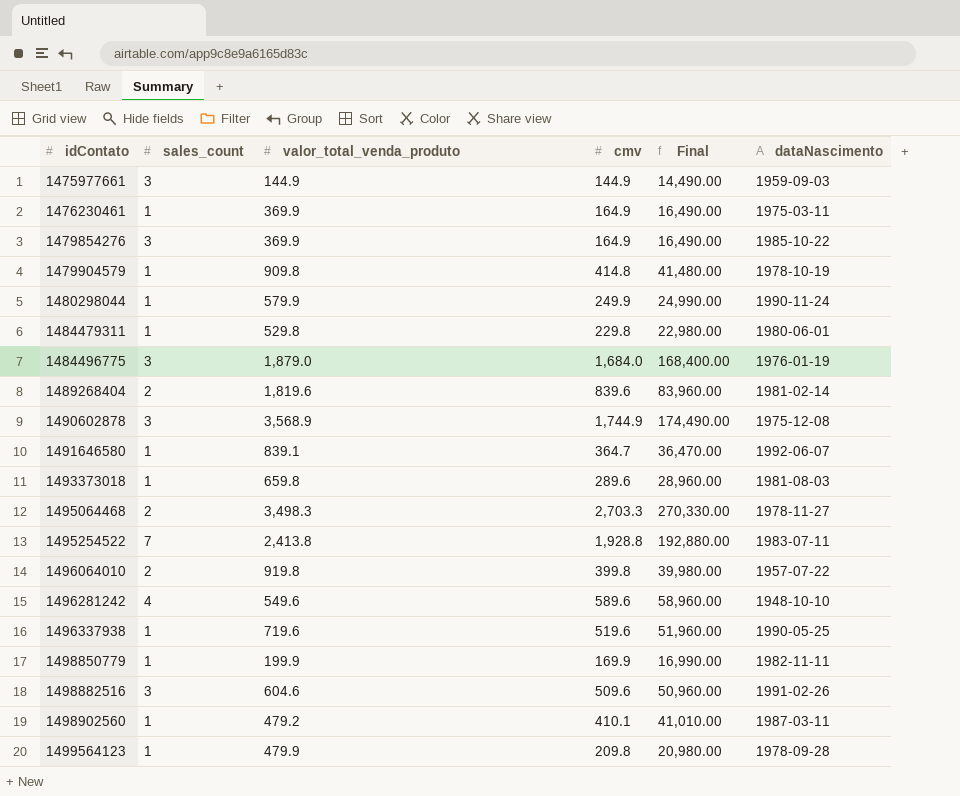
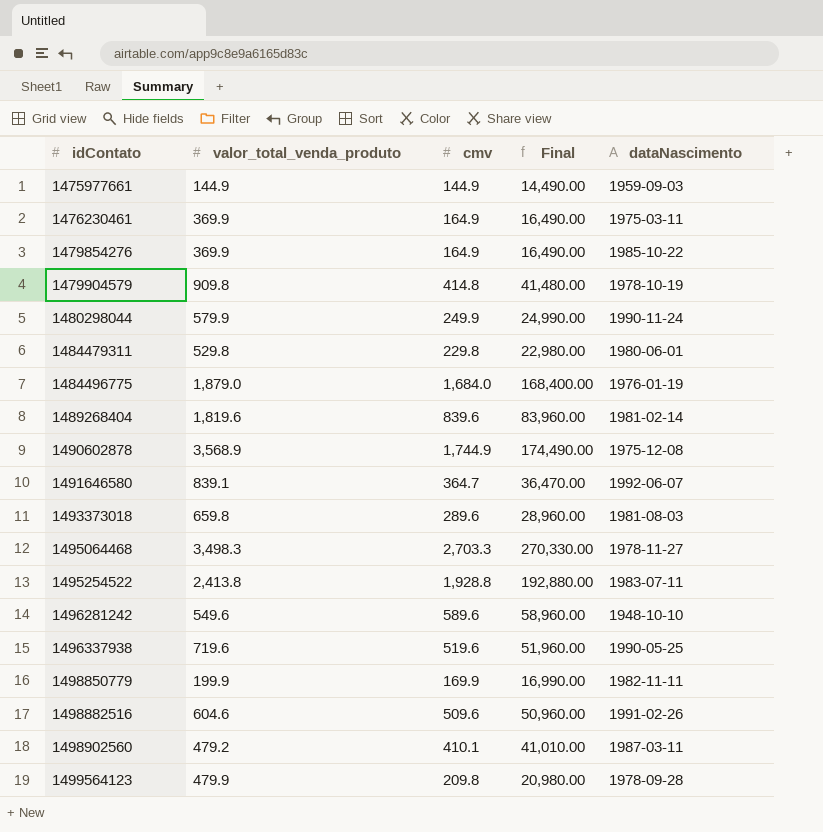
column sales_count | position: 2 -> none
row 1496064010: 2 | 919.8 | 399.8 | 39,980.00 | 1957-07-22 -> none

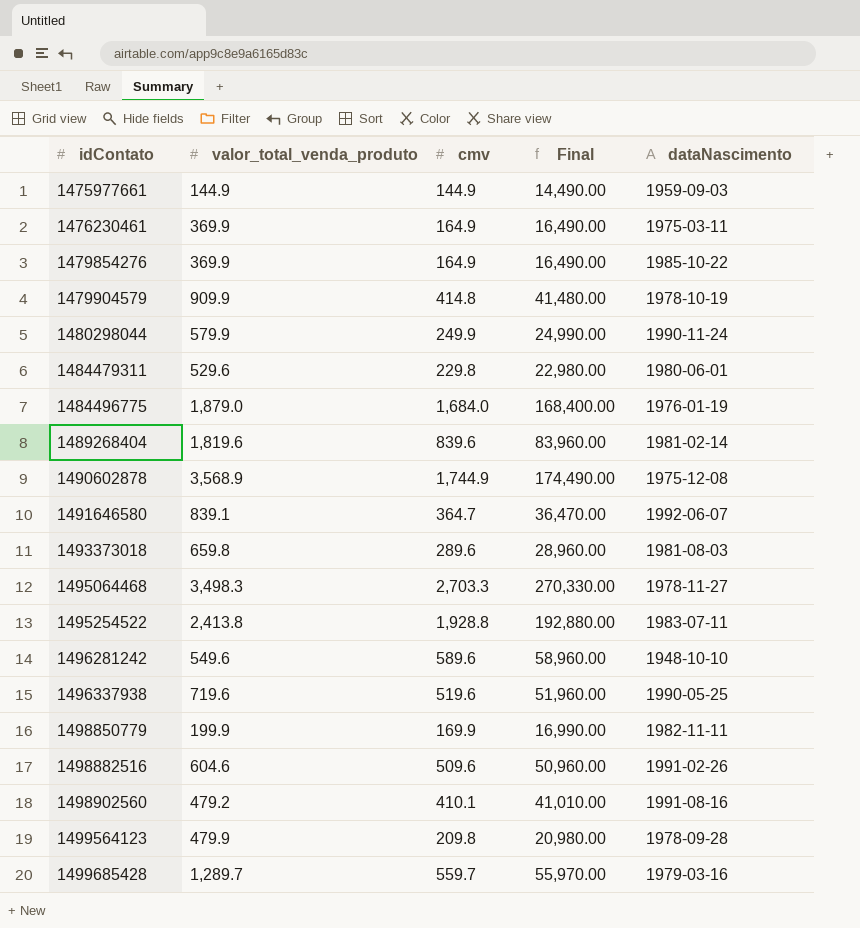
1479904579 | valor_total_venda_produto: 909.8 -> 909.9
1484479311 | valor_total_venda_produto: 529.8 -> 529.6
1498902560 | dataNascimento: 1987-03-11 -> 1991-08-16
row 1499685428: none -> 1,289.7 | 559.7 | 55,970.00 | 1979-03-16

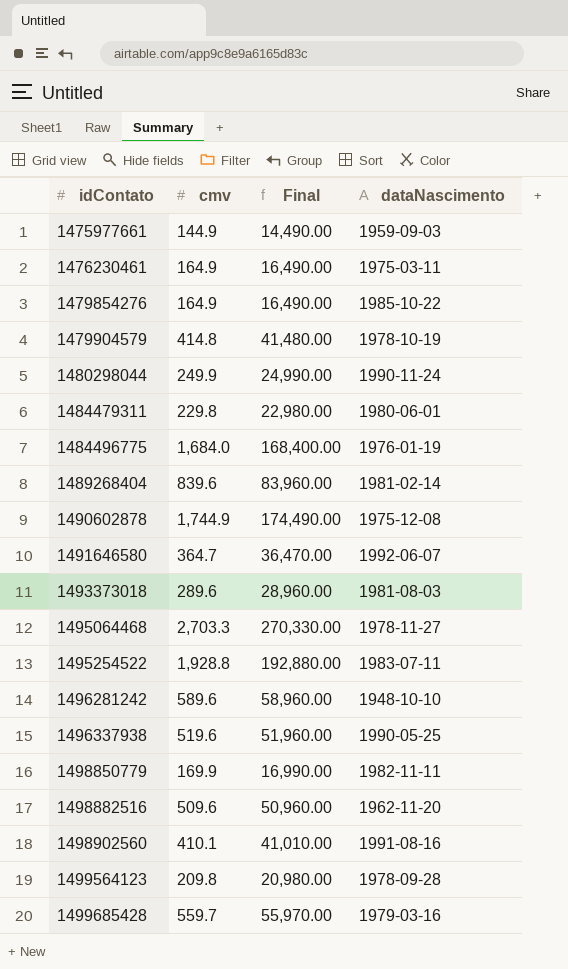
column valor_total_venda_produto | position: 2 -> none
1498882516 | dataNascimento: 1991-02-26 -> 1962-11-20

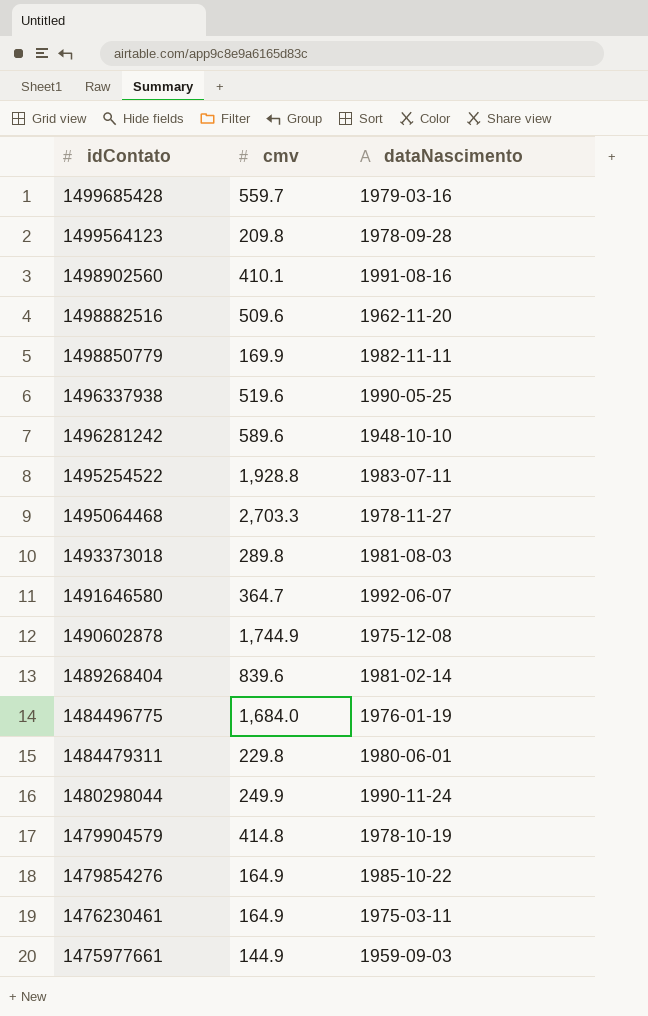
row order: idContato ascending -> idContato descending
column Final | formula: [cmv] * 100 -> none
1493373018 | cmv: 289.6 -> 289.8

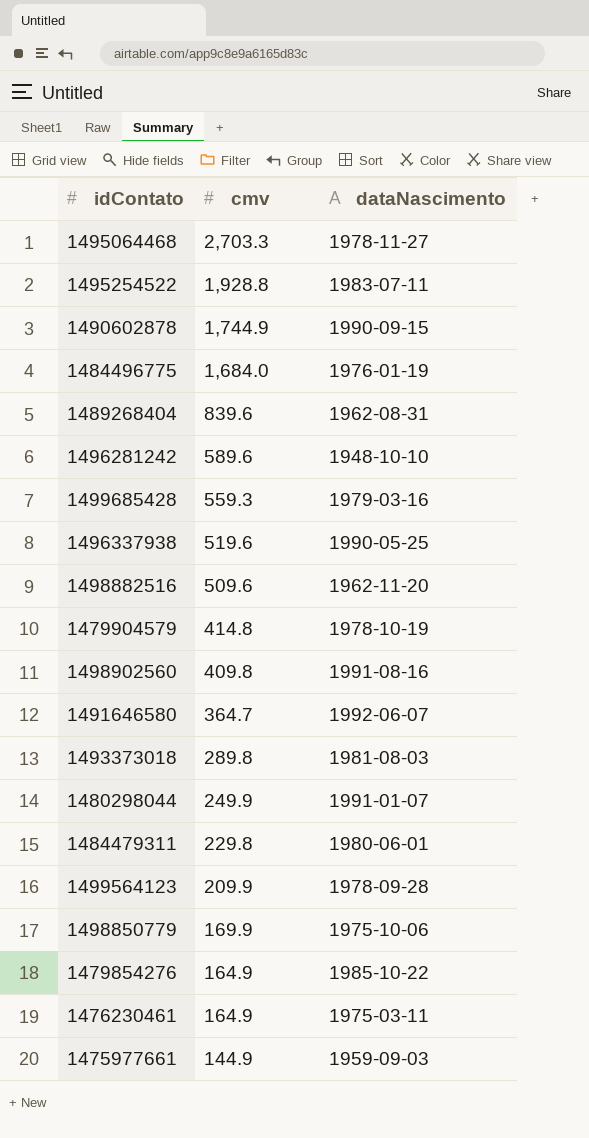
row order: idContato descending -> cmv descending
1490602878 | dataNascimento: 1975-12-08 -> 1990-09-15
1489268404 | dataNascimento: 1981-02-14 -> 1962-08-31
1499685428 | cmv: 559.7 -> 559.3
1498902560 | cmv: 410.1 -> 409.8
1480298044 | dataNascimento: 1990-11-24 -> 1991-01-07
1499564123 | cmv: 209.8 -> 209.9
1498850779 | dataNascimento: 1982-11-11 -> 1975-10-06

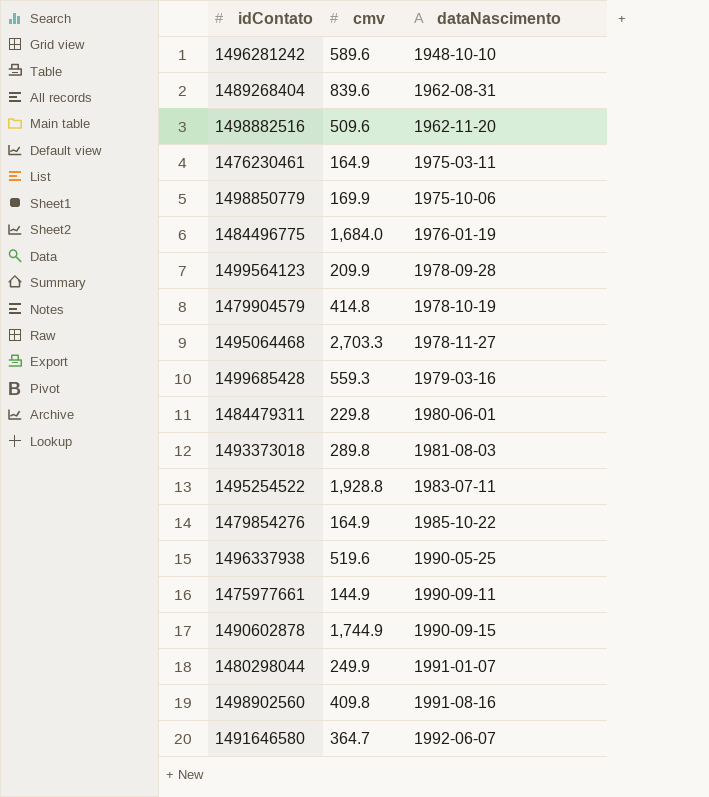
row order: cmv descending -> dataNascimento ascending
1475977661 | dataNascimento: 1959-09-03 -> 1990-09-11

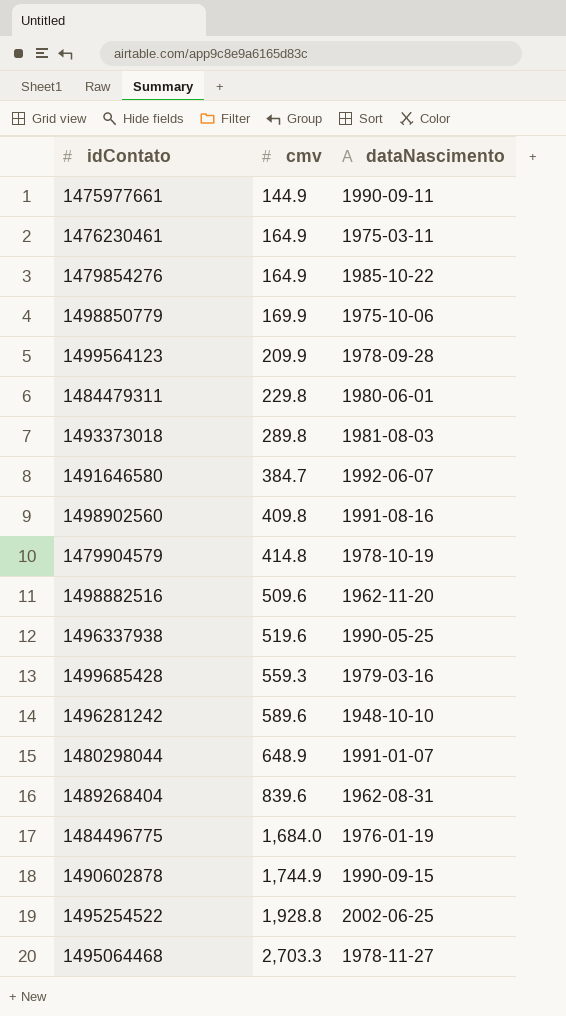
row order: dataNascimento ascending -> cmv ascending
1491646580 | cmv: 364.7 -> 384.7
1480298044 | cmv: 249.9 -> 648.9
1495254522 | dataNascimento: 1983-07-11 -> 2002-06-25

